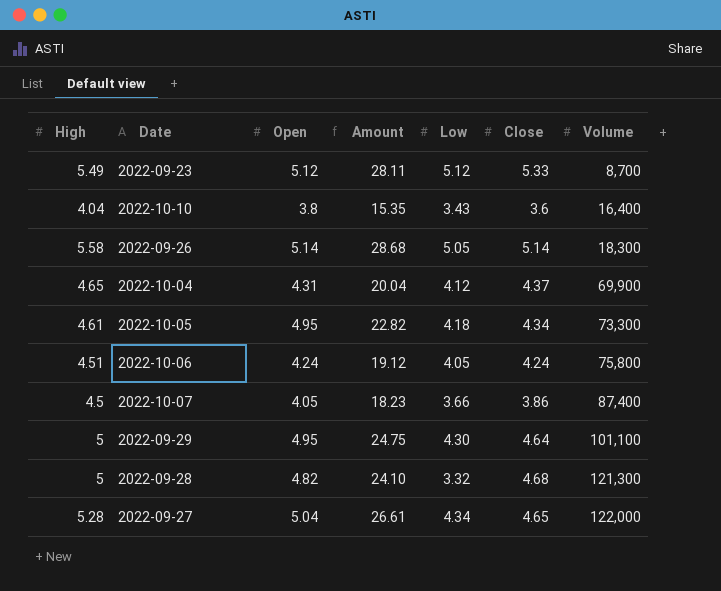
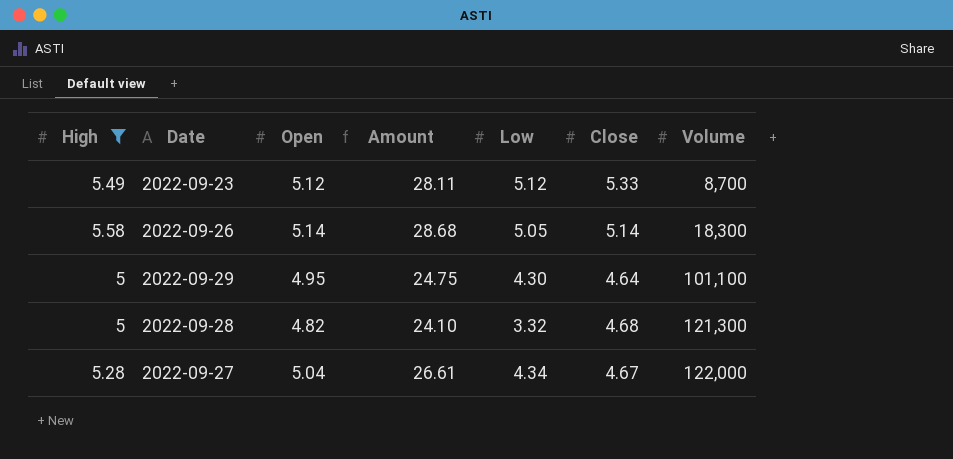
filter: none -> High >= 5
2022-09-27 | Close: 4.65 -> 4.67

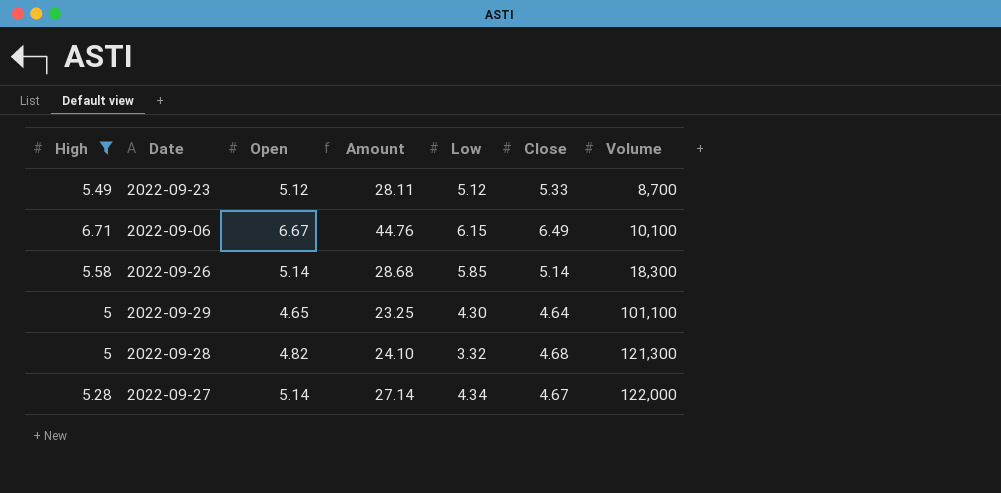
row 2022-09-06: none -> 6.71 | 6.67 | 44.76 | 6.15 | 6.49 | 10,100
2022-09-26 | Low: 5.05 -> 5.85
2022-09-29 | Open: 4.95 -> 4.65
2022-09-29 | Amount: 24.75 -> 23.25
2022-09-27 | Open: 5.04 -> 5.14
2022-09-27 | Amount: 26.61 -> 27.14

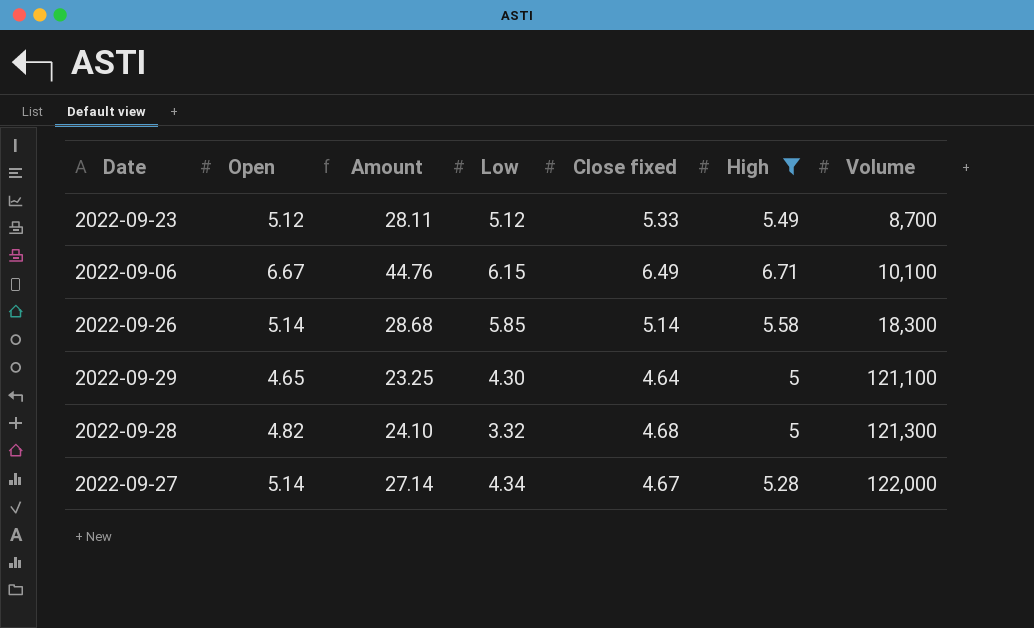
column name: Close -> Close fixed
column High | position: 1 -> 6
2022-09-29 | Volume: 101,100 -> 121,100

